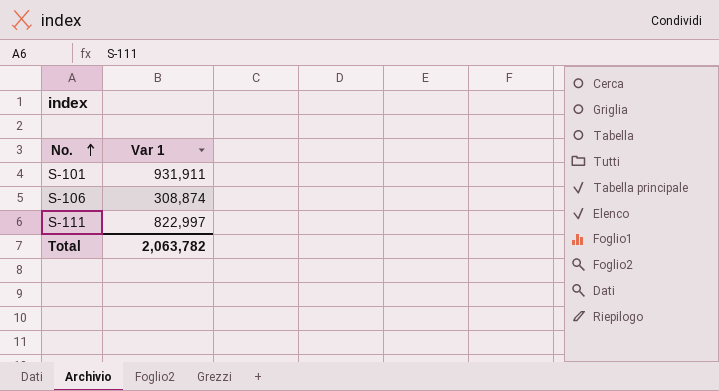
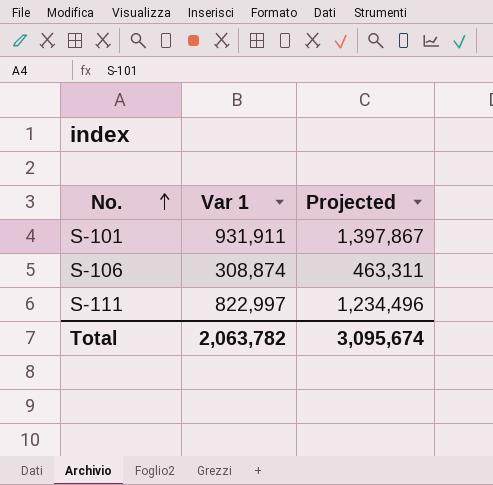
column Projected | formula: none -> [Var 1] * 1.5

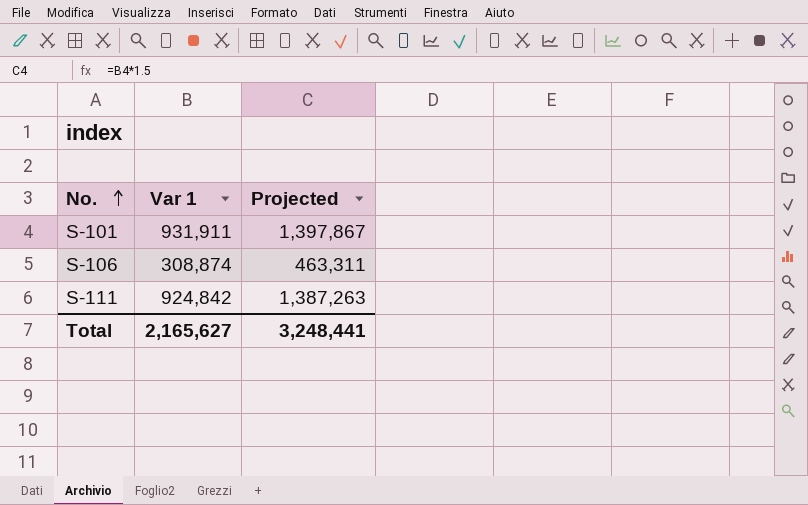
S-111 | Var 1: 822,997 -> 924,842
S-111 | Projected: 1,234,496 -> 1,387,263
Total | Var 1: 2,063,782 -> 2,165,627
Total | Projected: 3,095,674 -> 3,248,441

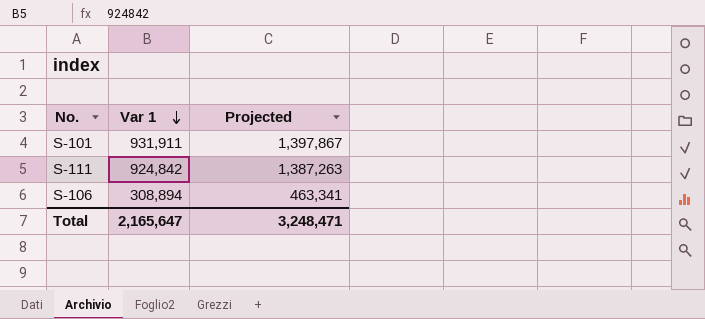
row order: No. ascending -> Var 1 descending
S-106 | Var 1: 308,874 -> 308,894
S-106 | Projected: 463,311 -> 463,341
Total | Var 1: 2,165,627 -> 2,165,647
Total | Projected: 3,248,441 -> 3,248,471

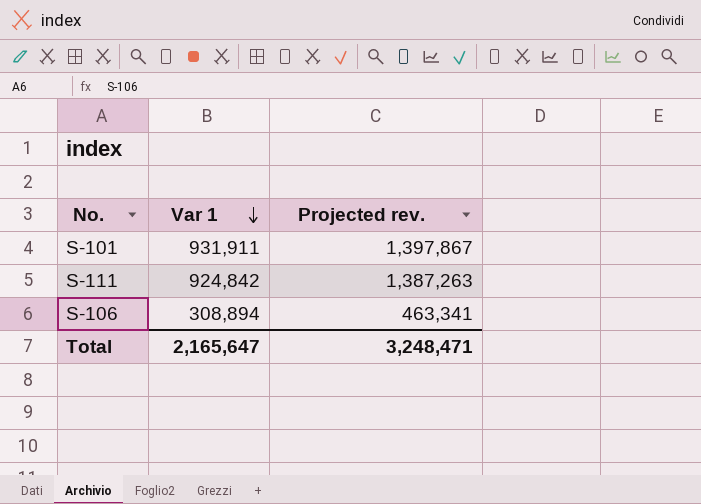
column name: Projected -> Projected rev.

